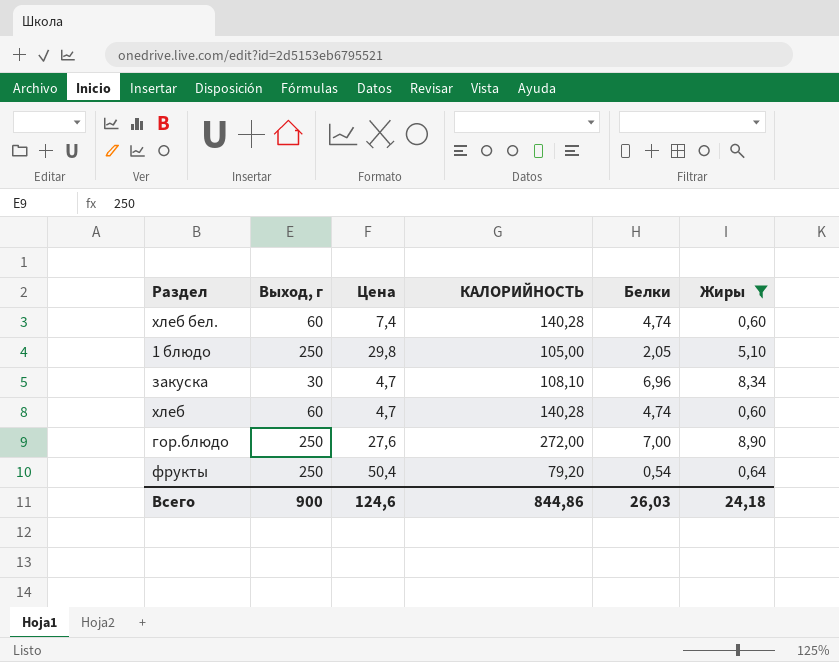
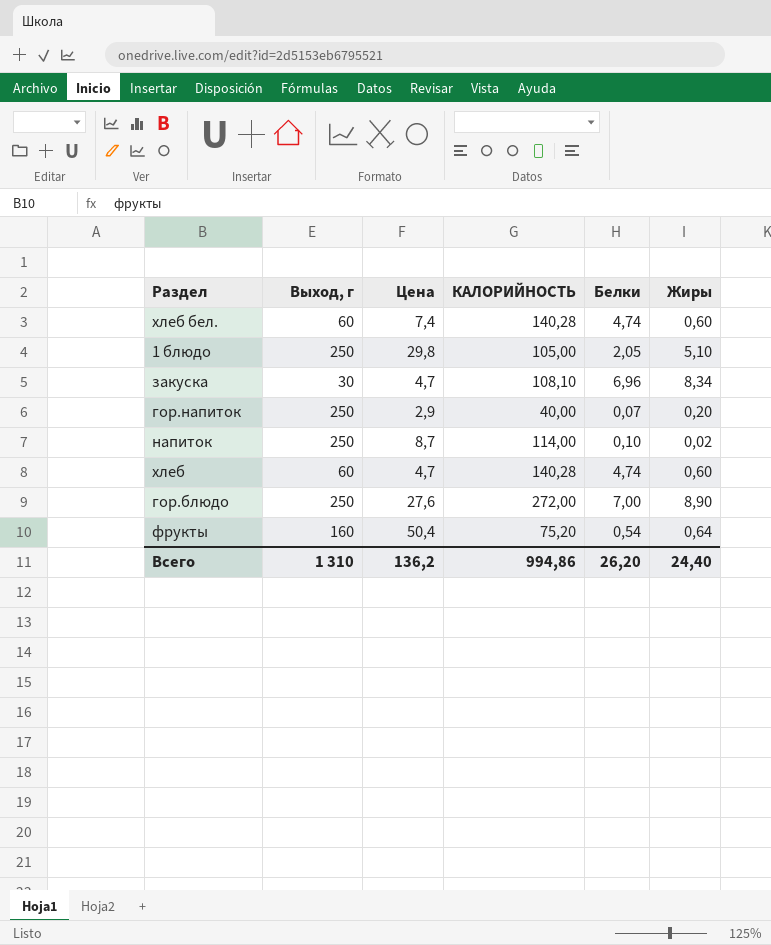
filter: Жиры >= 0,60 -> none
фрукты | Выход, г: 250 -> 160
фрукты | КАЛОРИЙНОСТЬ: 79,20 -> 75,20
Всего | Выход, г: 900 -> 1 310
Всего | Цена: 124,6 -> 136,2
Всего | КАЛОРИЙНОСТЬ: 844,86 -> 994,86
Всего | Белки: 26,03 -> 26,20
Всего | Жиры: 24,18 -> 24,40

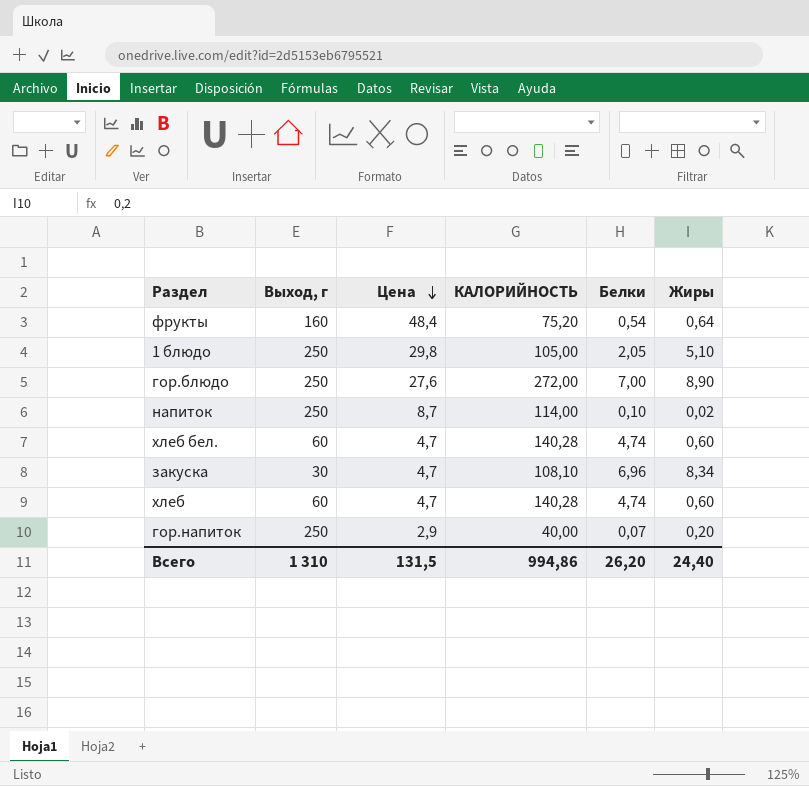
row order: none -> Цена descending
фрукты | Цена: 50,4 -> 48,4
хлеб бел. | Цена: 7,4 -> 4,7
Всего | Цена: 136,2 -> 131,5

